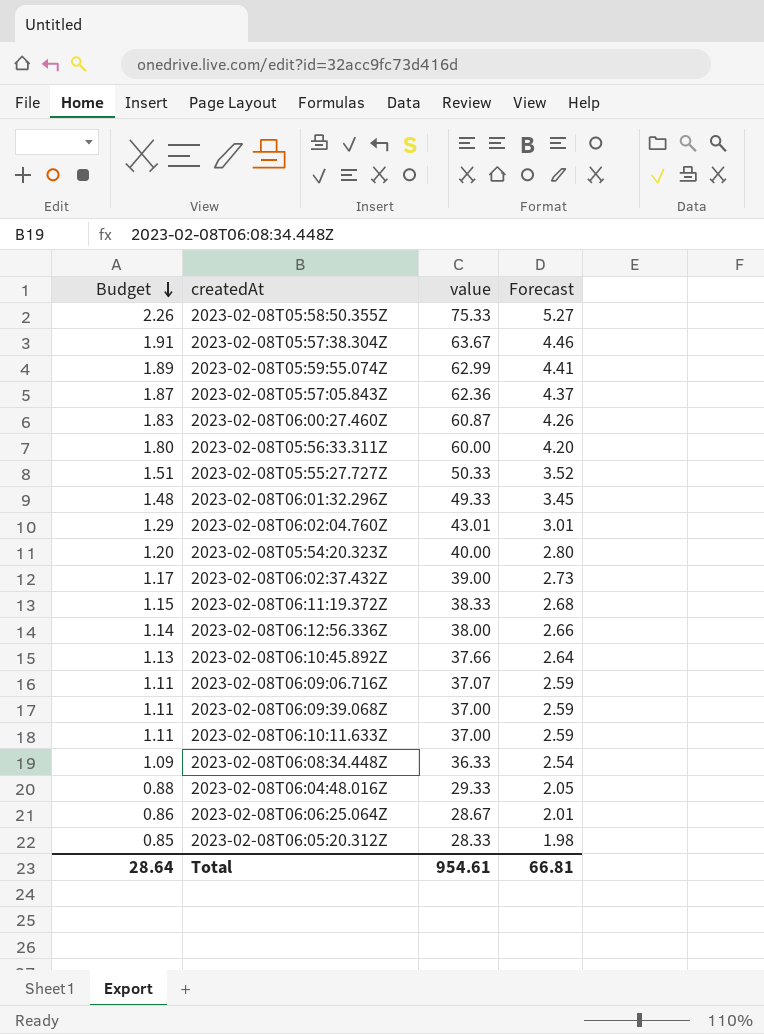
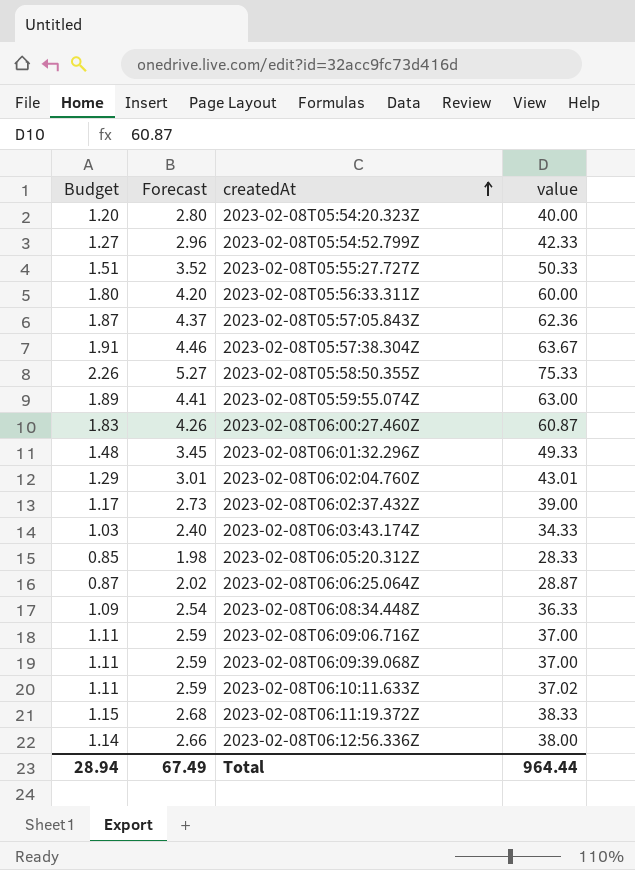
row order: Budget descending -> createdAt ascending
column Forecast | position: 4 -> 2
row 2023-02-08T06:10:45.892Z: 1.13 | 37.66 | 2.64 -> none
row 2023-02-08T06:04:48.016Z: 0.88 | 29.33 | 2.05 -> none
row 2023-02-08T05:54:52.799Z: none -> 1.27 | 2.96 | 42.33
2023-02-08T05:59:55.074Z | value: 62.99 -> 63.00
row 2023-02-08T06:03:43.174Z: none -> 1.03 | 2.40 | 34.33
2023-02-08T06:06:25.064Z | Budget: 0.86 -> 0.87
2023-02-08T06:06:25.064Z | Forecast: 2.01 -> 2.02
2023-02-08T06:06:25.064Z | value: 28.67 -> 28.87
2023-02-08T06:09:06.716Z | value: 37.07 -> 37.00
2023-02-08T06:10:11.633Z | value: 37.00 -> 37.02
Total | Budget: 28.64 -> 28.94
Total | Forecast: 66.81 -> 67.49
Total | value: 954.61 -> 964.44

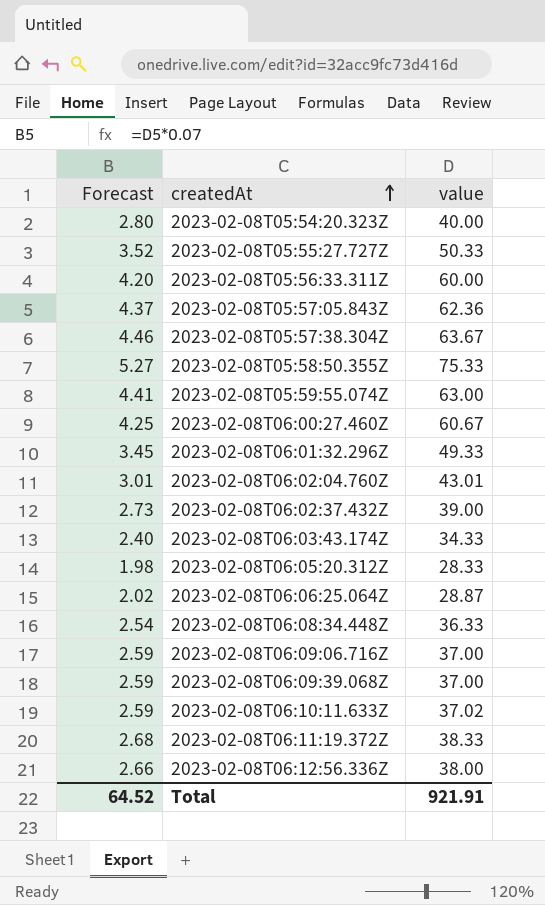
column Budget | formula: [value] * 0.03 -> none
row 2023-02-08T05:54:52.799Z: 1.27 | 2.96 | 42.33 -> none
2023-02-08T06:00:27.460Z | Forecast: 4.26 -> 4.25
2023-02-08T06:00:27.460Z | value: 60.87 -> 60.67
Total | Forecast: 67.49 -> 64.52
Total | value: 964.44 -> 921.91

